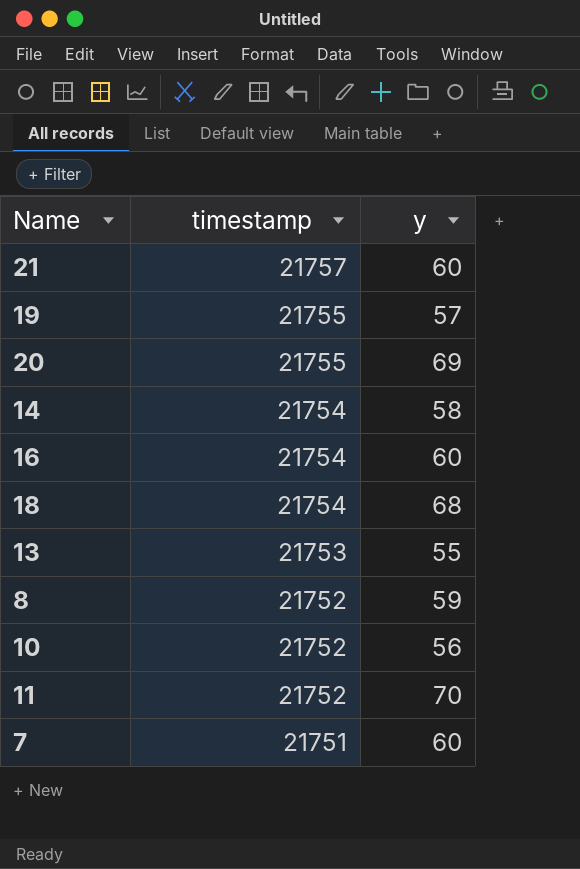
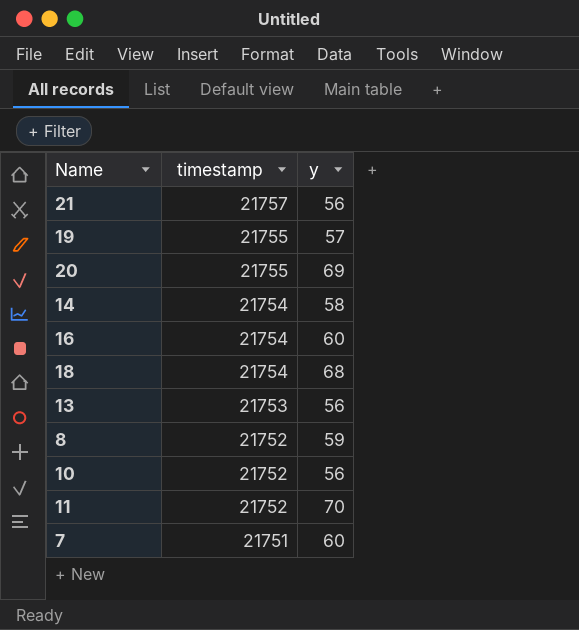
21 | y: 60 -> 56
13 | y: 55 -> 56

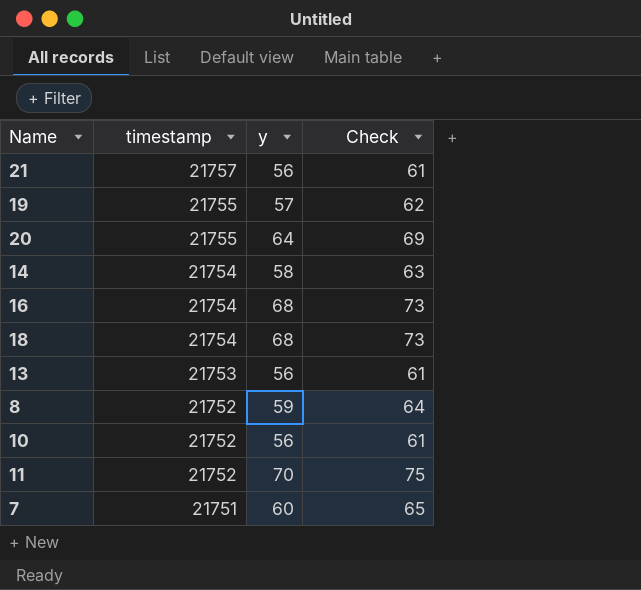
column Check | formula: none -> [y] + 5
20 | y: 69 -> 64
16 | y: 60 -> 68

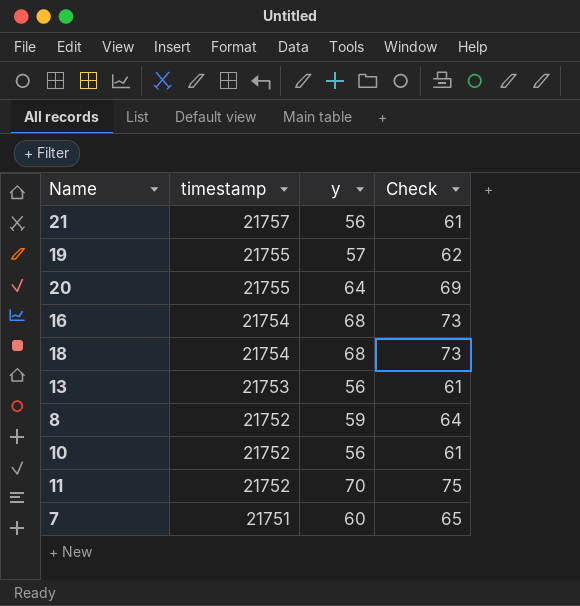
row 14: 21754 | 58 | 63 -> none

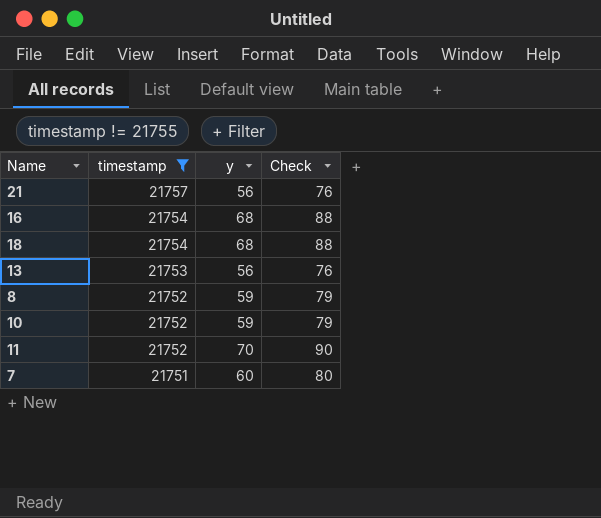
filter: none -> timestamp != 21755
column Check | formula: [y] + 5 -> [y] + 20
10 | y: 56 -> 59

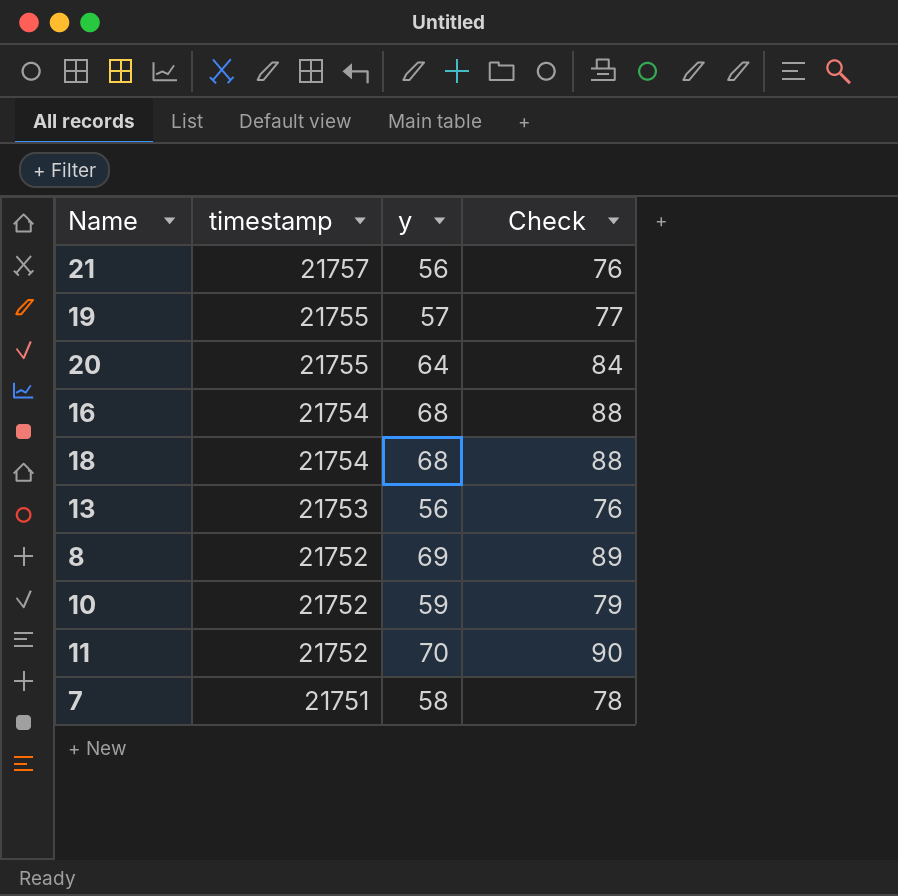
filter: timestamp != 21755 -> none
8 | y: 59 -> 69
8 | Check: 79 -> 89
7 | y: 60 -> 58
7 | Check: 80 -> 78

